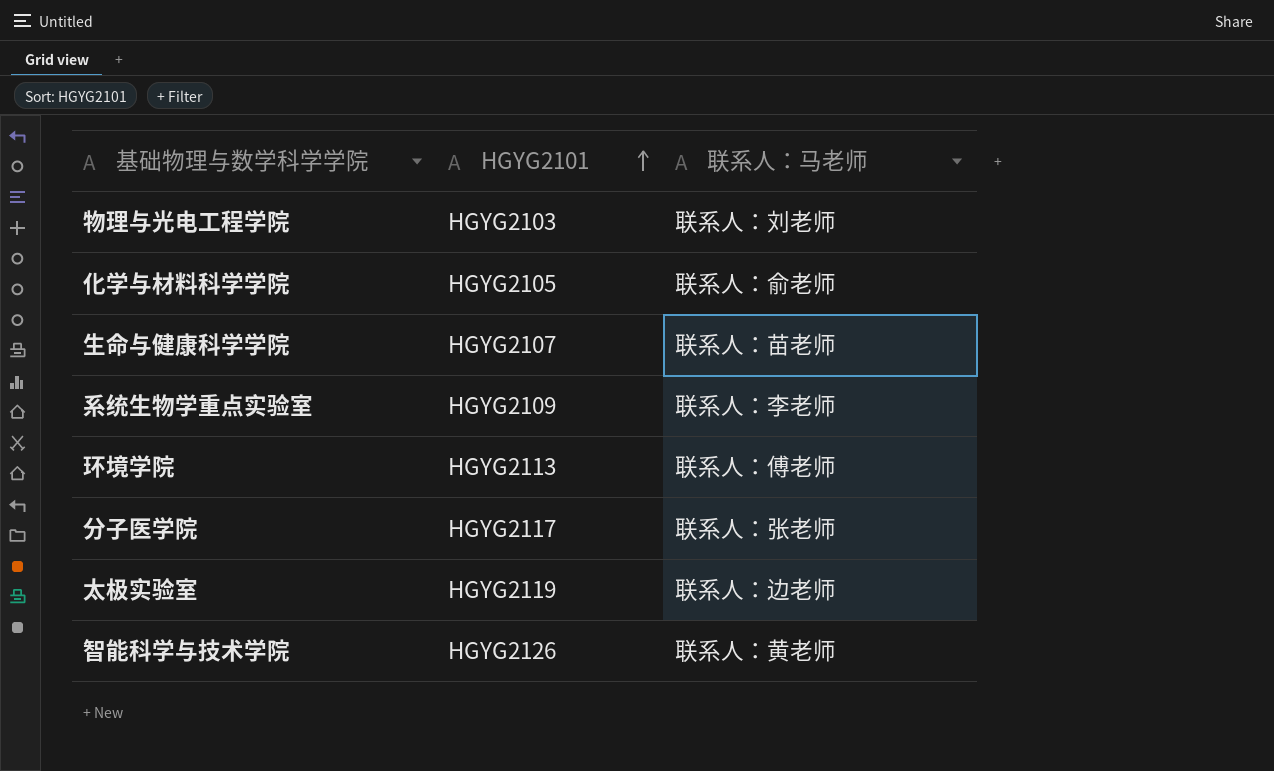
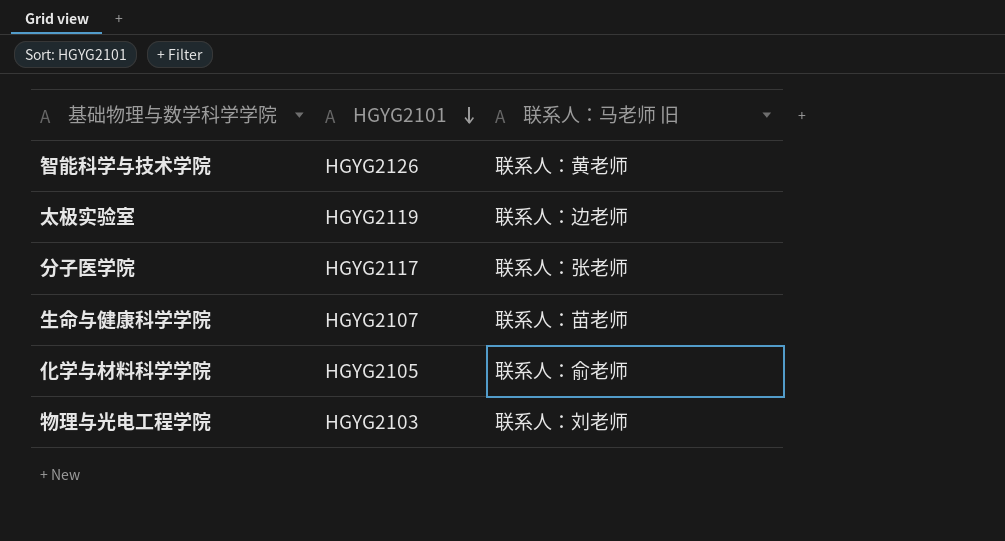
row order: HGYG2101 ascending -> HGYG2101 descending
column name: 联系人：马老师 -> 联系人：马老师 旧
row 系统生物学重点实验室: HGYG2109 | 联系人：李老师 -> none
row 环境学院: HGYG2113 | 联系人：傅老师 -> none

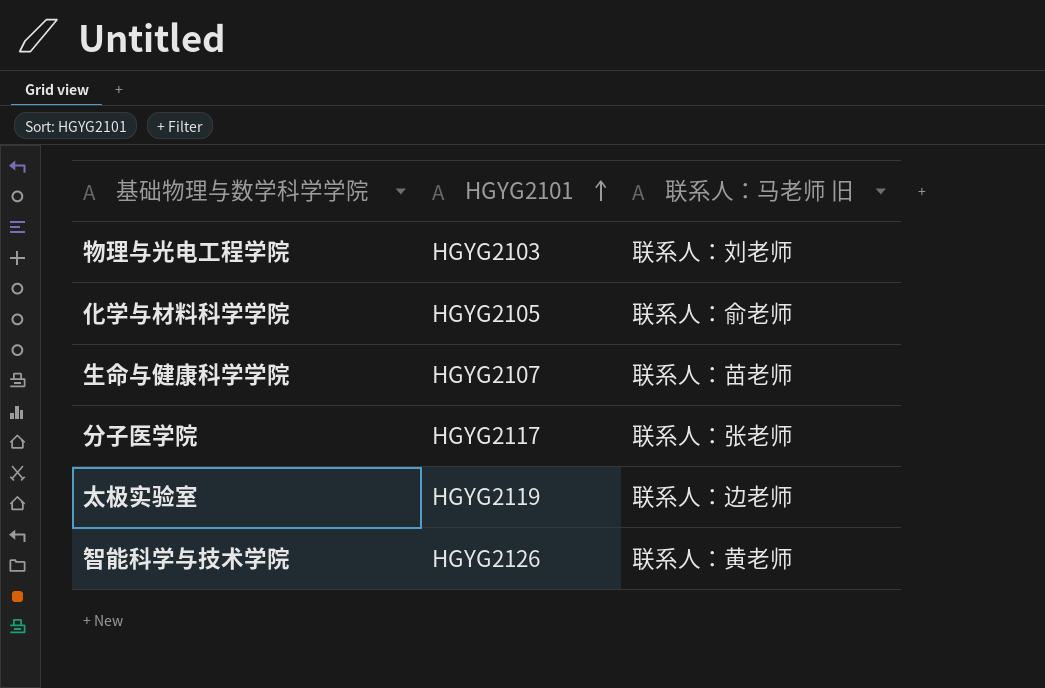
row order: HGYG2101 descending -> HGYG2101 ascending

